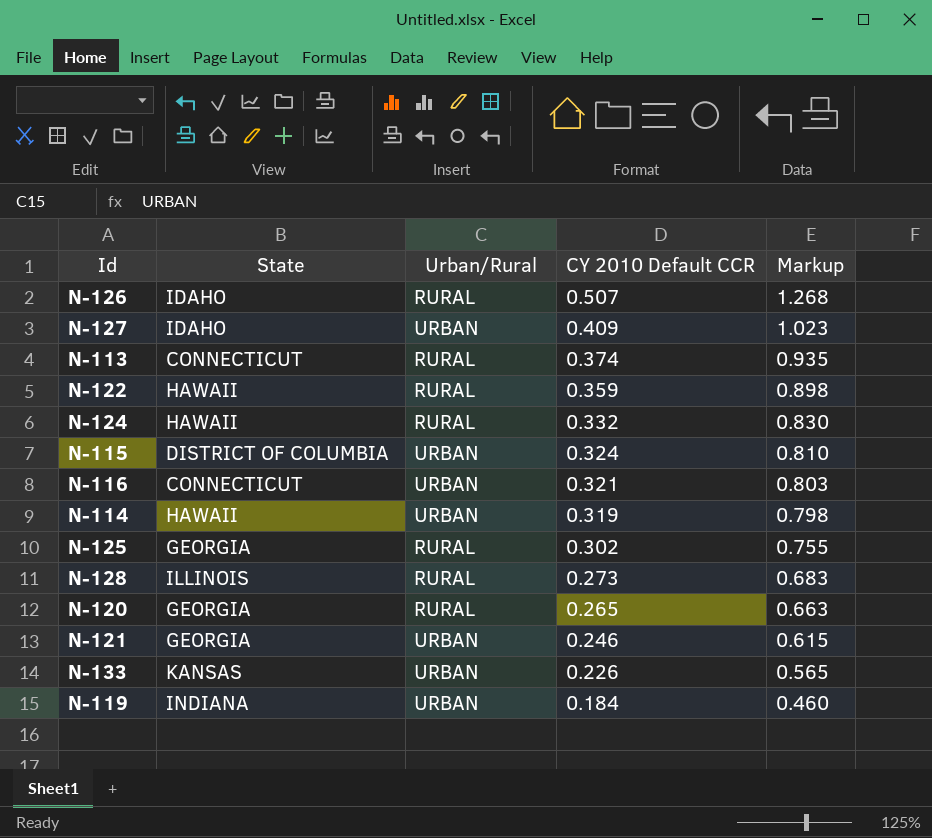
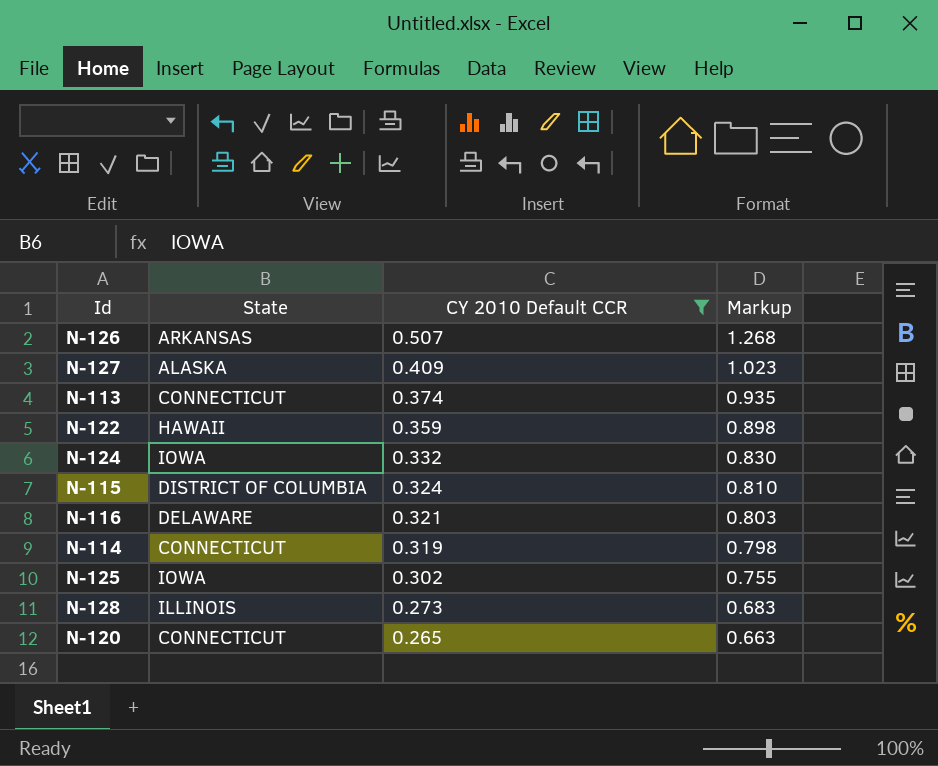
filter: none -> CY 2010 Default CCR >= 0.265
column Urban/Rural | position: 3 -> none
N-126 | State: IDAHO -> ARKANSAS
N-127 | State: IDAHO -> ALASKA
N-124 | State: HAWAII -> IOWA
N-116 | State: CONNECTICUT -> DELAWARE
N-114 | State: HAWAII -> CONNECTICUT
N-125 | State: GEORGIA -> IOWA
N-120 | State: GEORGIA -> CONNECTICUT

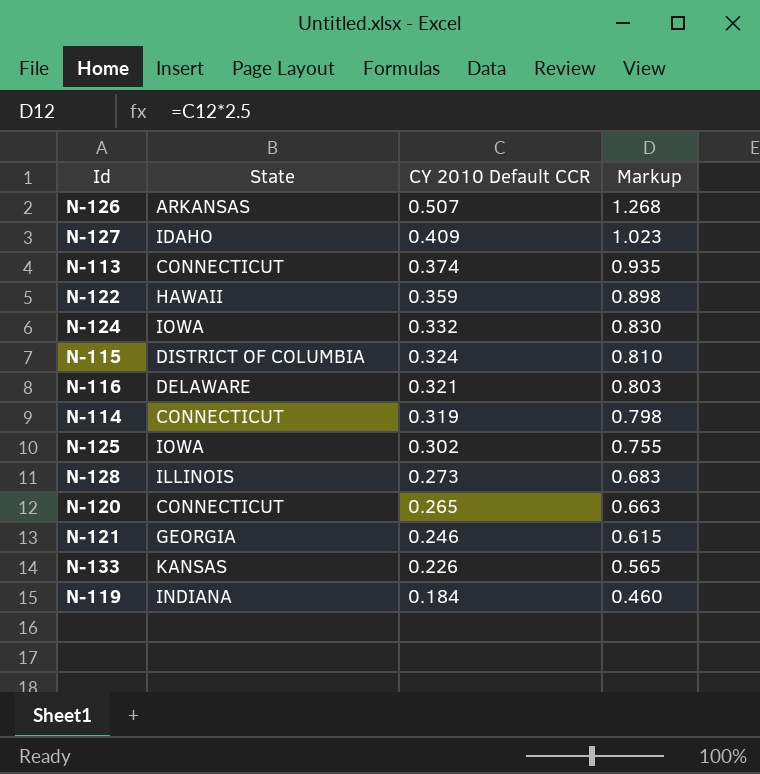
filter: CY 2010 Default CCR >= 0.265 -> none
N-127 | State: ALASKA -> IDAHO

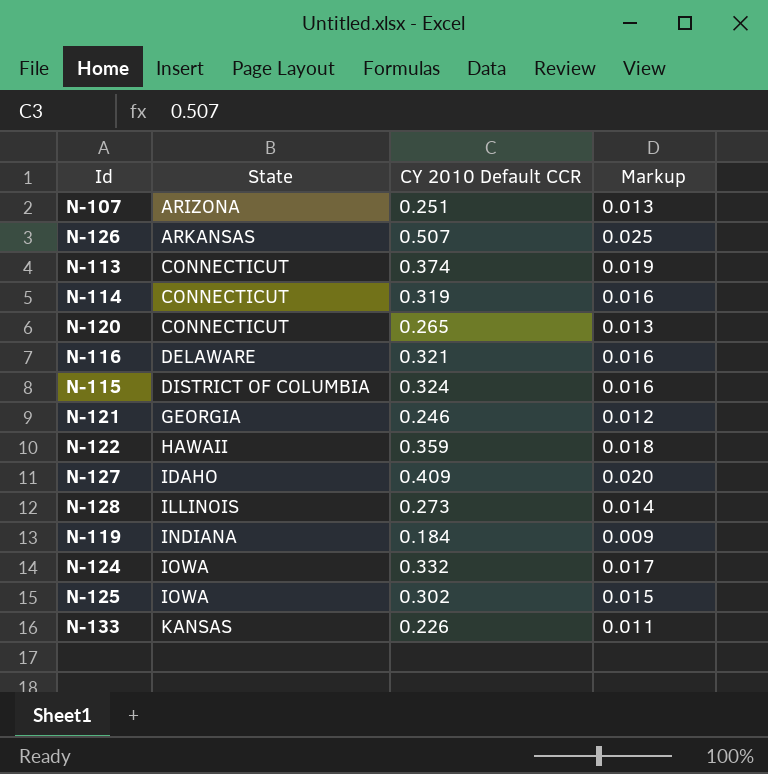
row order: CY 2010 Default CCR descending -> State ascending
column Markup | formula: [CY 2010 Default CCR] * 2.5 -> [CY 2010 Default CCR] * 0.05
row N-107: none -> ARIZONA | 0.251 | 0.013

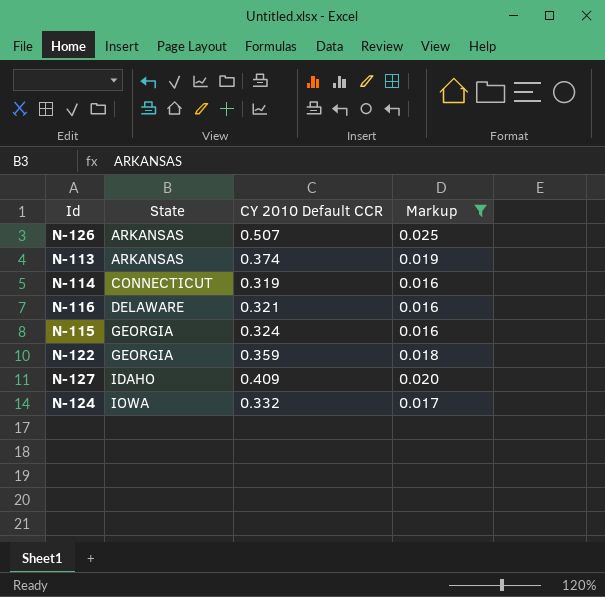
filter: none -> Markup >= 0.016
N-113 | State: CONNECTICUT -> ARKANSAS
N-115 | State: DISTRICT OF COLUMBIA -> GEORGIA
N-122 | State: HAWAII -> GEORGIA

